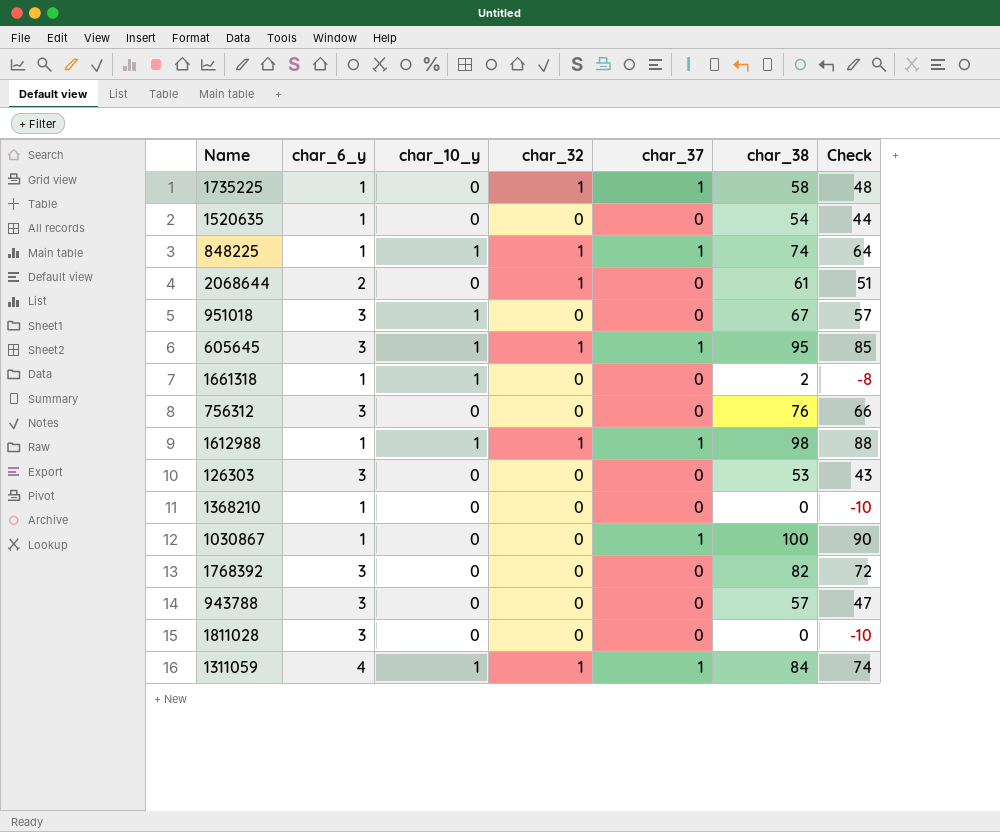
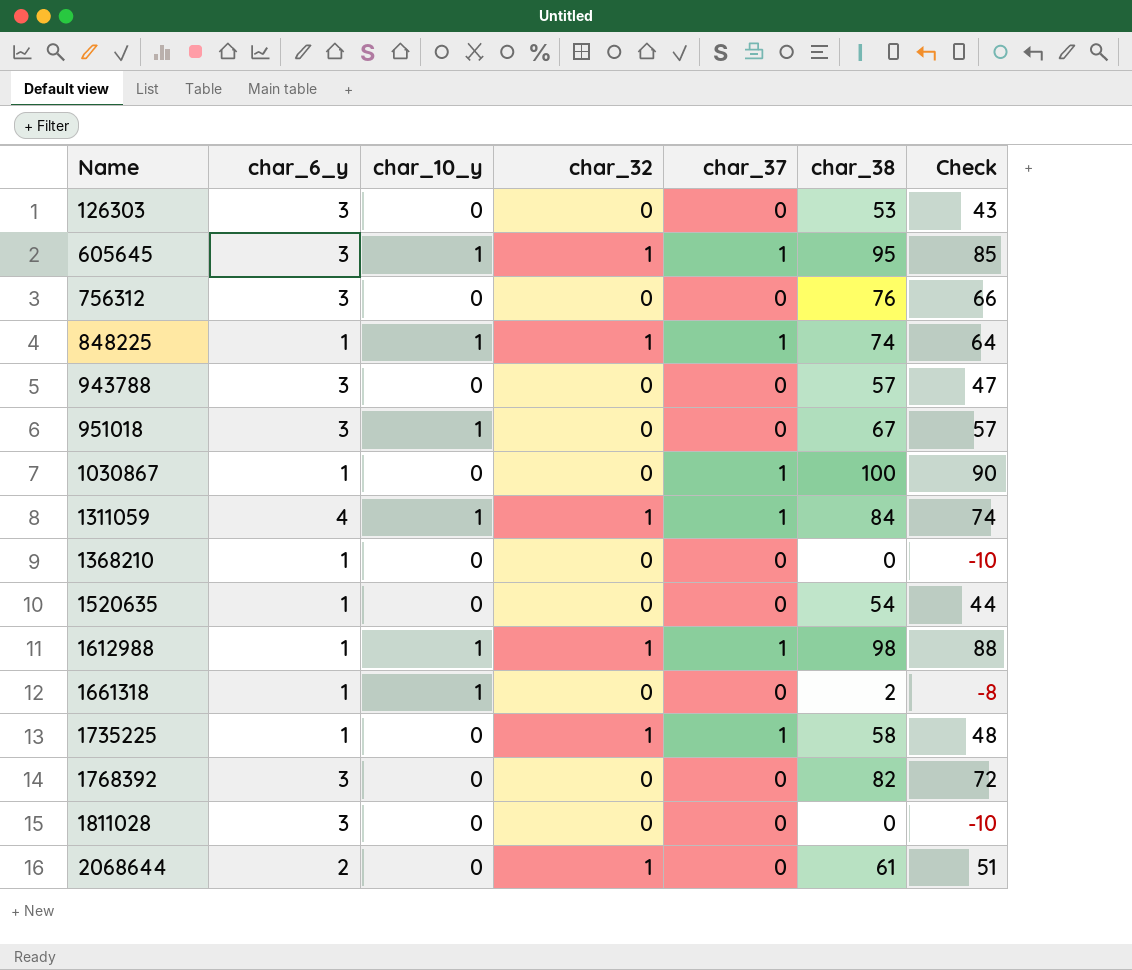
row order: none -> Name ascending

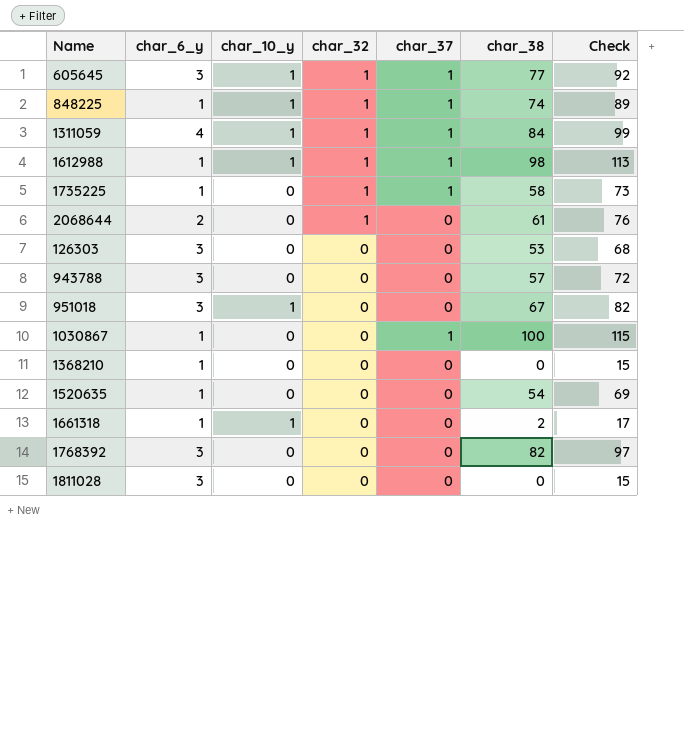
row order: Name ascending -> char_32 descending
column Check | formula: [char_38] - 10 -> [char_38] + 15
row 756312: 3 | 0 | 0 | 0 | 76 | 66 -> none
605645 | char_38: 95 -> 77

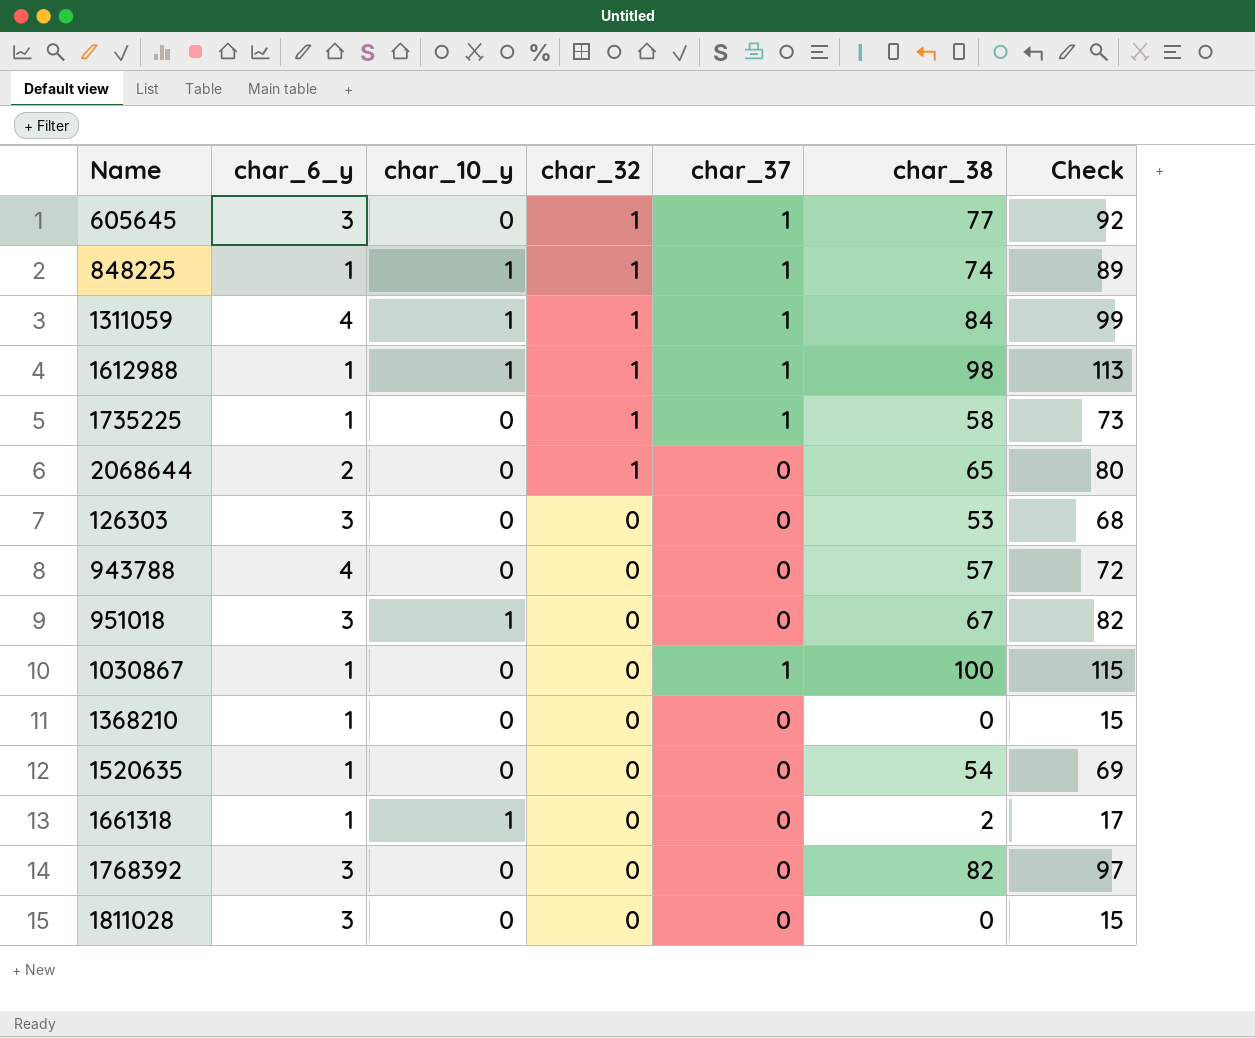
605645 | char_10_y: 1 -> 0
2068644 | char_38: 61 -> 65
2068644 | Check: 76 -> 80
943788 | char_6_y: 3 -> 4

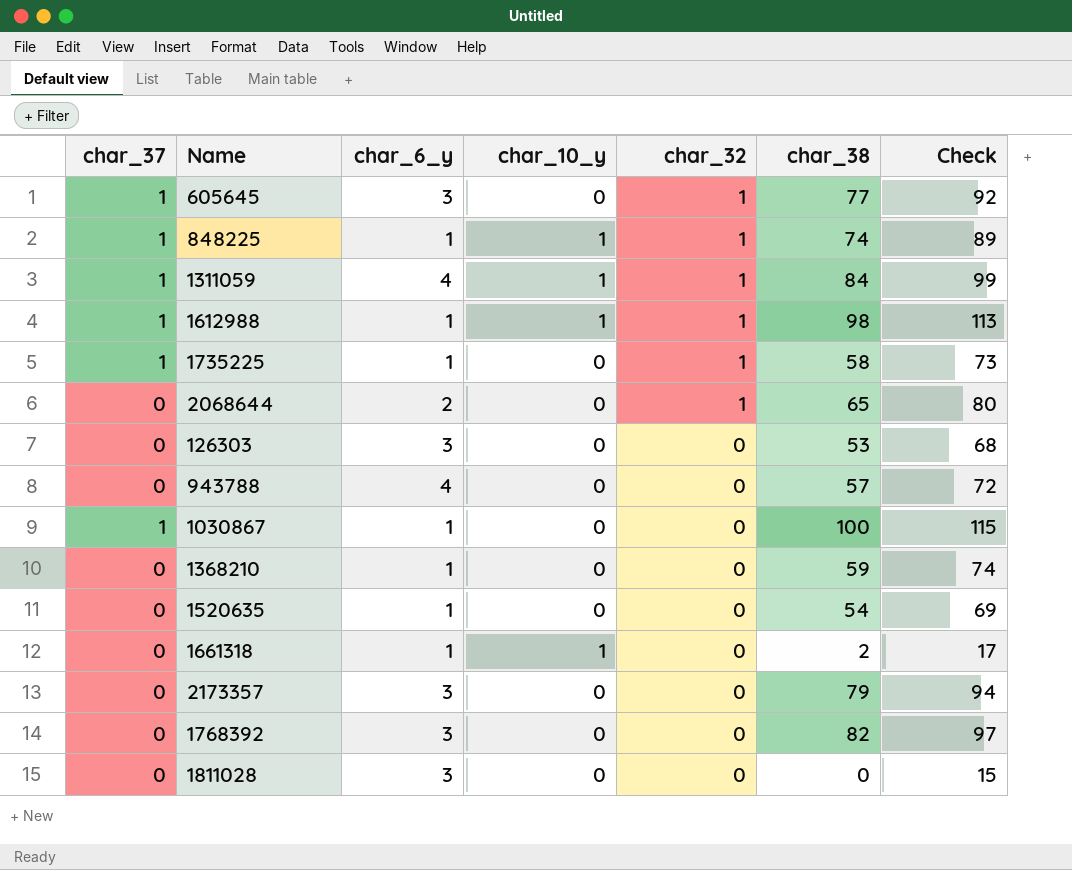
column char_37 | position: 5 -> 1
row 951018: 3 | 1 | 0 | 0 | 67 | 82 -> none
1368210 | char_38: 0 -> 59
1368210 | Check: 15 -> 74
row 2173357: none -> 0 | 3 | 0 | 0 | 79 | 94

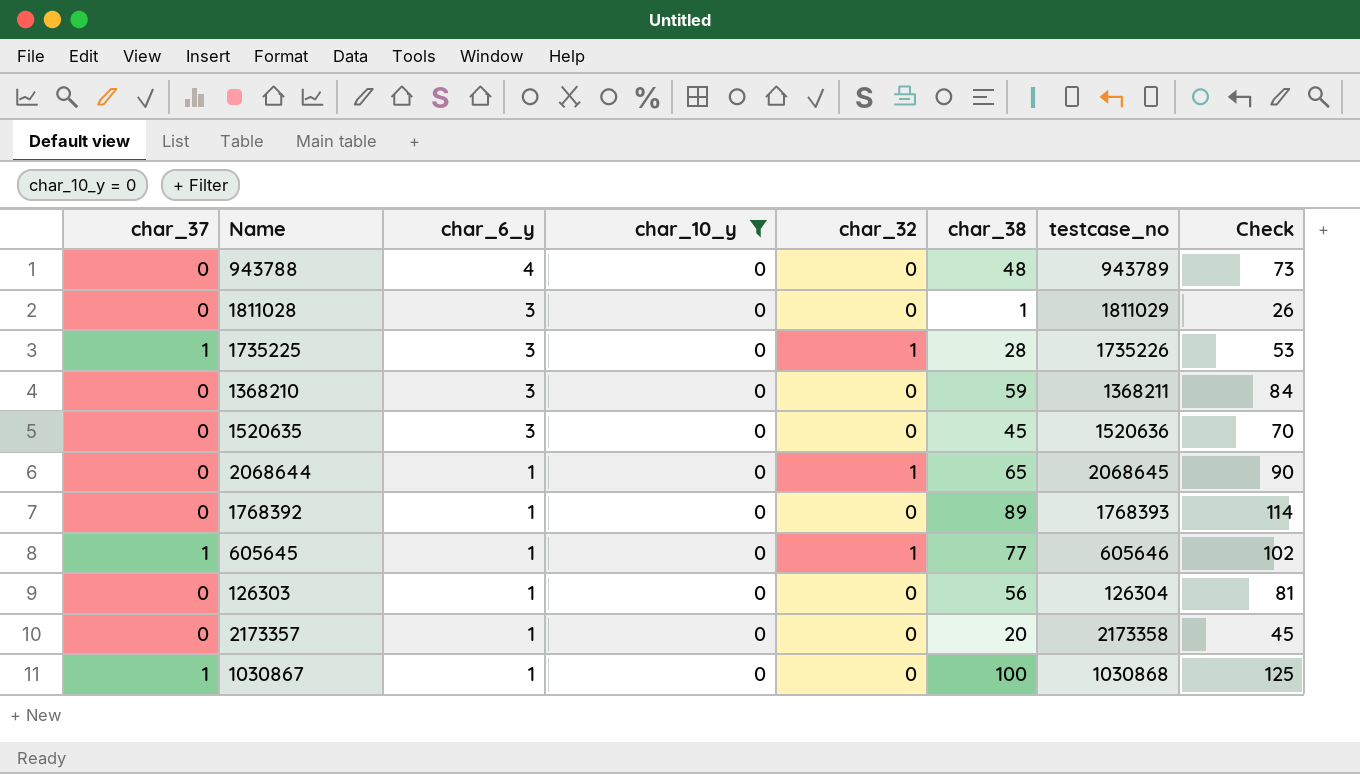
filter: none -> char_10_y = 0
row order: char_32 descending -> char_6_y descending
column testcase_no | position: none -> 7
column Check | formula: [char_38] + 15 -> [char_38] + 25
943788 | char_38: 57 -> 48
1811028 | char_38: 0 -> 1
1735225 | char_6_y: 1 -> 3
1735225 | char_38: 58 -> 28
1368210 | char_6_y: 1 -> 3
1520635 | char_6_y: 1 -> 3
1520635 | char_38: 54 -> 45
2068644 | char_6_y: 2 -> 1
1768392 | char_6_y: 3 -> 1
1768392 | char_38: 82 -> 89
605645 | char_6_y: 3 -> 1
126303 | char_6_y: 3 -> 1
126303 | char_38: 53 -> 56
2173357 | char_6_y: 3 -> 1
2173357 | char_38: 79 -> 20

